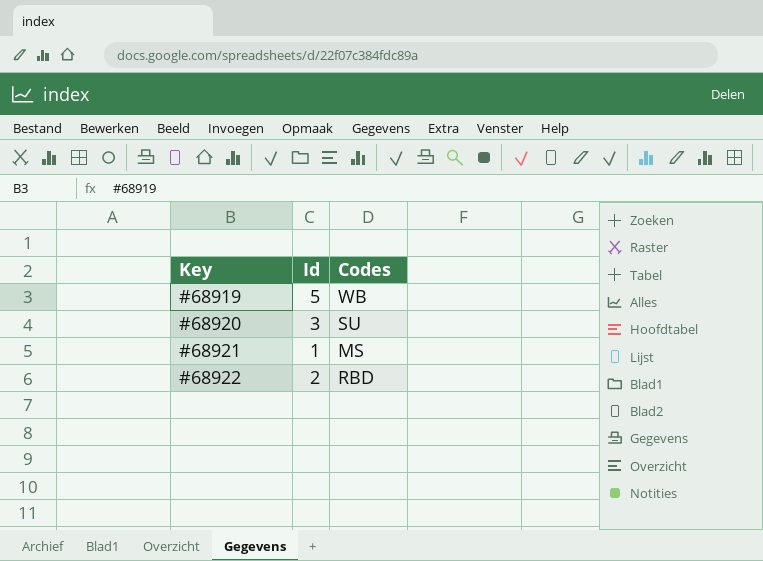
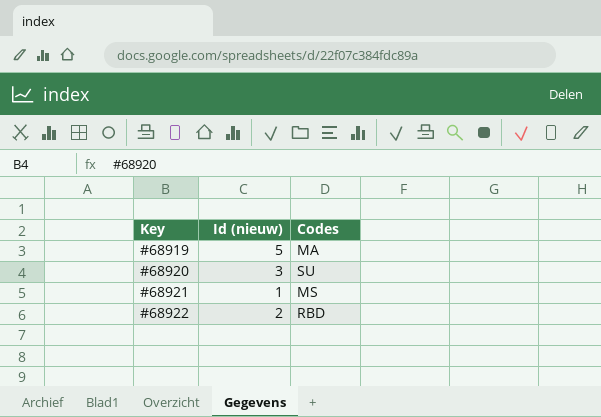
column name: Id -> Id (nieuw)
#68919 | Codes: WB -> MA

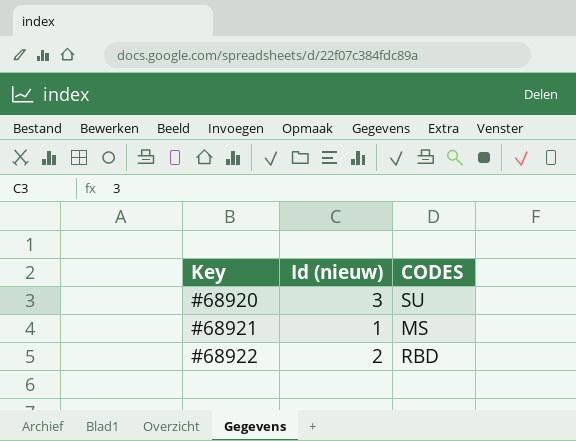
column name: Codes -> CODES
row #68919: 5 | MA -> none

